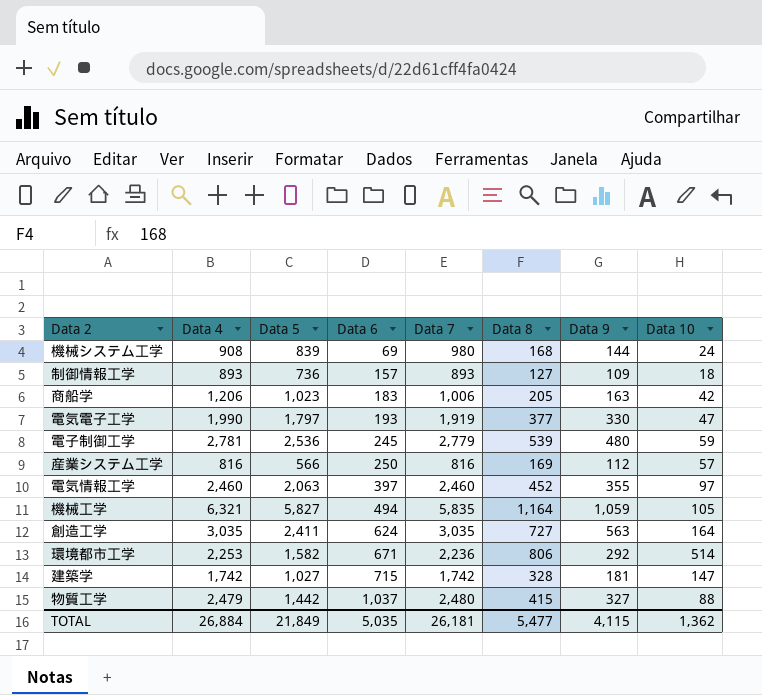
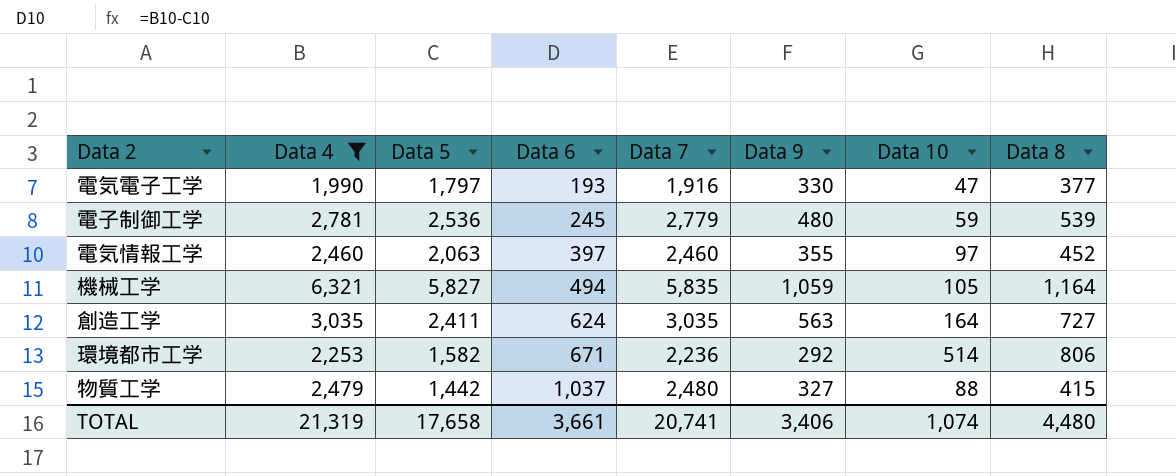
filter: none -> Data 4 >= 1,990
column Data 8 | position: 6 -> 8
電気電子工学 | Data 7: 1,919 -> 1,916
TOTAL | Data 4: 26,884 -> 21,319
TOTAL | Data 5: 21,849 -> 17,658
TOTAL | Data 6: 5,035 -> 3,661
TOTAL | Data 7: 26,181 -> 20,741
TOTAL | Data 9: 4,115 -> 3,406
TOTAL | Data 10: 1,362 -> 1,074
TOTAL | Data 8: 5,477 -> 4,480

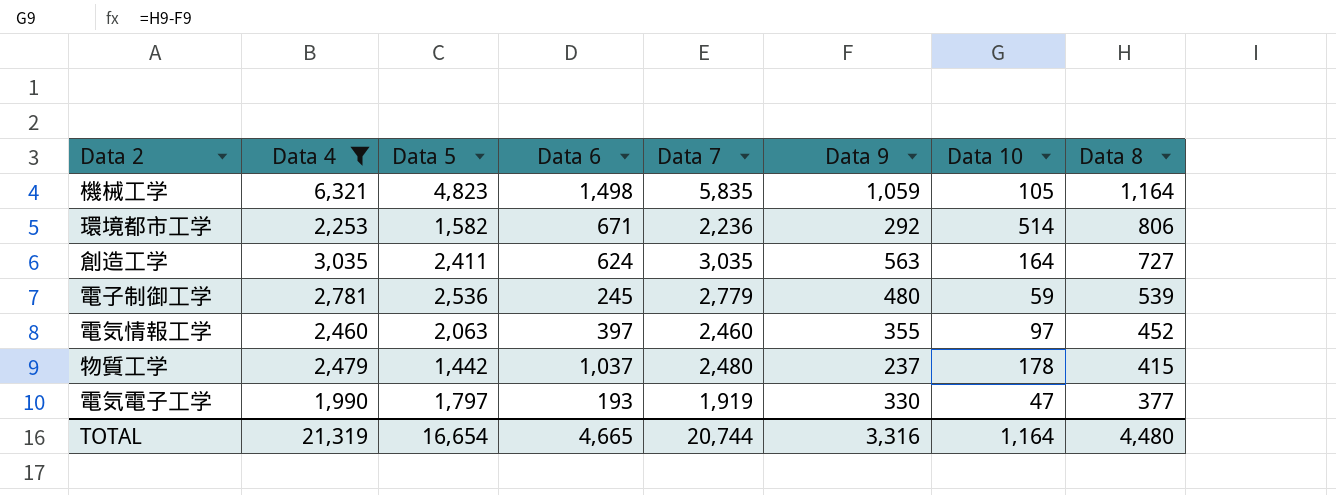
row order: Data 6 ascending -> Data 8 descending
機械工学 | Data 5: 5,827 -> 4,823
機械工学 | Data 6: 494 -> 1,498
物質工学 | Data 9: 327 -> 237
物質工学 | Data 10: 88 -> 178
電気電子工学 | Data 7: 1,916 -> 1,919
TOTAL | Data 5: 17,658 -> 16,654
TOTAL | Data 6: 3,661 -> 4,665
TOTAL | Data 7: 20,741 -> 20,744
TOTAL | Data 9: 3,406 -> 3,316
TOTAL | Data 10: 1,074 -> 1,164

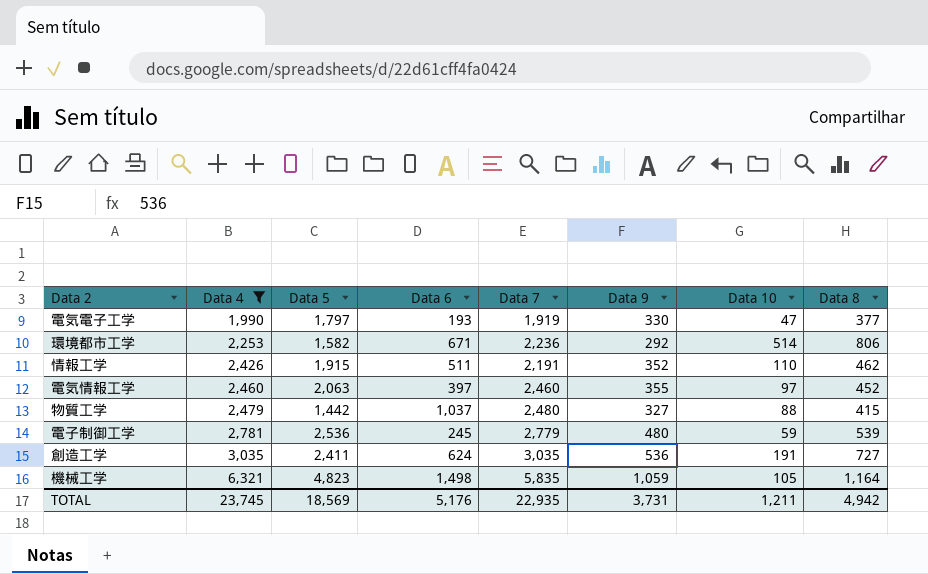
row order: Data 8 descending -> Data 4 ascending
row 情報工学: none -> 2,426 | 1,915 | 511 | 2,191 | 352 | 110 | 462
物質工学 | Data 9: 237 -> 327
物質工学 | Data 10: 178 -> 88
創造工学 | Data 9: 563 -> 536
創造工学 | Data 10: 164 -> 191
TOTAL | Data 4: 21,319 -> 23,745
TOTAL | Data 5: 16,654 -> 18,569
TOTAL | Data 6: 4,665 -> 5,176
TOTAL | Data 7: 20,744 -> 22,935
TOTAL | Data 9: 3,316 -> 3,731
TOTAL | Data 10: 1,164 -> 1,211
TOTAL | Data 8: 4,480 -> 4,942

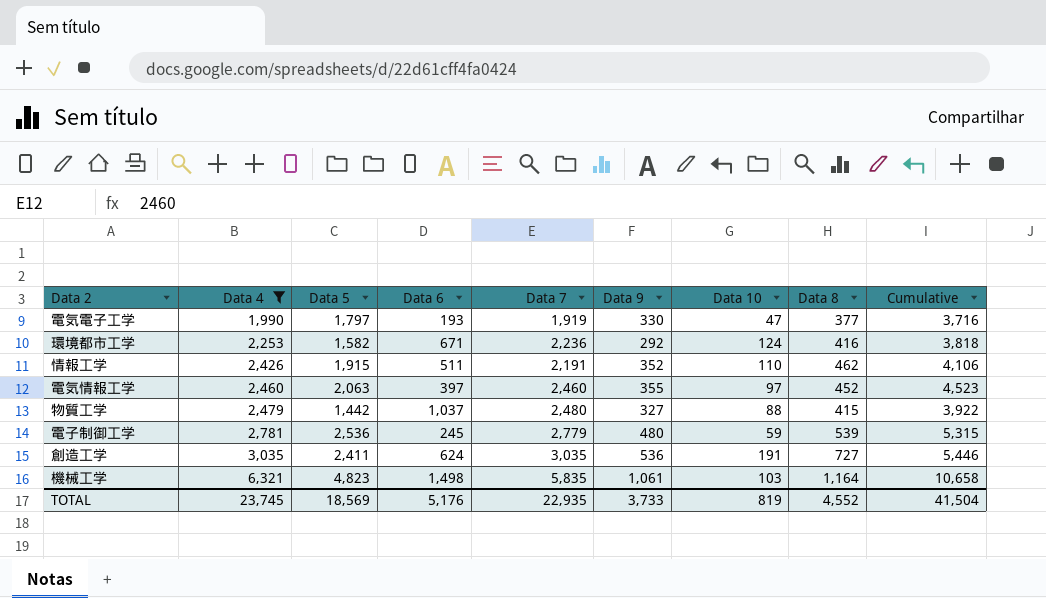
column Cumulative | formula: none -> [Data 5] + [Data 7]
環境都市工学 | Data 10: 514 -> 124
環境都市工学 | Data 8: 806 -> 416
機械工学 | Data 9: 1,059 -> 1,061
機械工学 | Data 10: 105 -> 103
TOTAL | Data 9: 3,731 -> 3,733
TOTAL | Data 10: 1,211 -> 819
TOTAL | Data 8: 4,942 -> 4,552

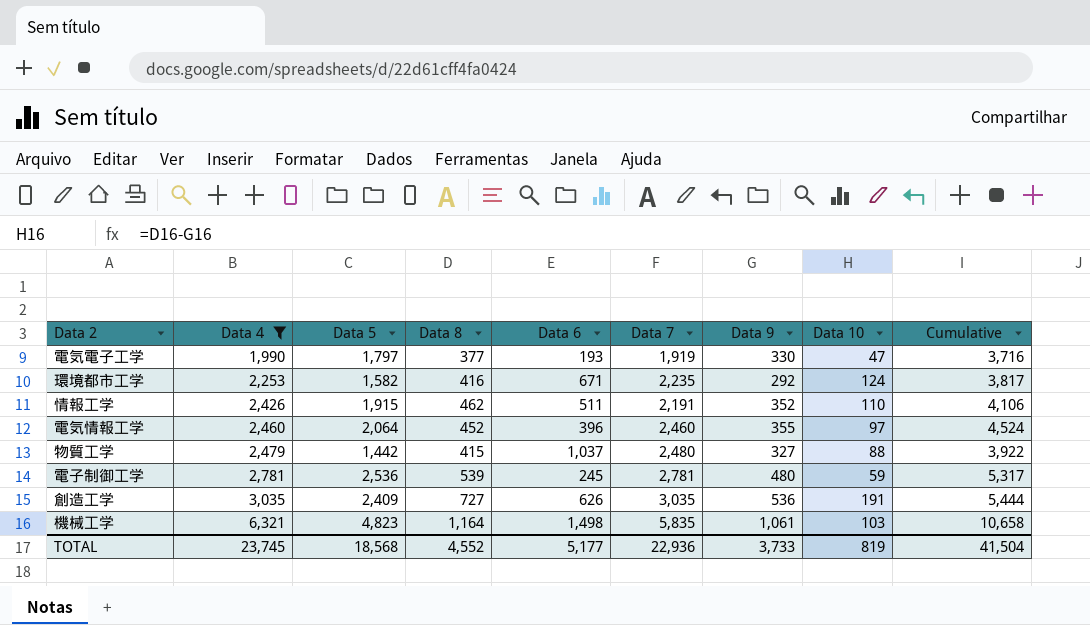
column Data 8 | position: 8 -> 4
環境都市工学 | Data 7: 2,236 -> 2,235
環境都市工学 | Cumulative: 3,818 -> 3,817
電気情報工学 | Data 5: 2,063 -> 2,064
電気情報工学 | Data 6: 397 -> 396
電気情報工学 | Cumulative: 4,523 -> 4,524
電子制御工学 | Data 7: 2,779 -> 2,781
電子制御工学 | Cumulative: 5,315 -> 5,317
創造工学 | Data 5: 2,411 -> 2,409
創造工学 | Data 6: 624 -> 626
創造工学 | Cumulative: 5,446 -> 5,444
TOTAL | Data 5: 18,569 -> 18,568
TOTAL | Data 6: 5,176 -> 5,177
TOTAL | Data 7: 22,935 -> 22,936

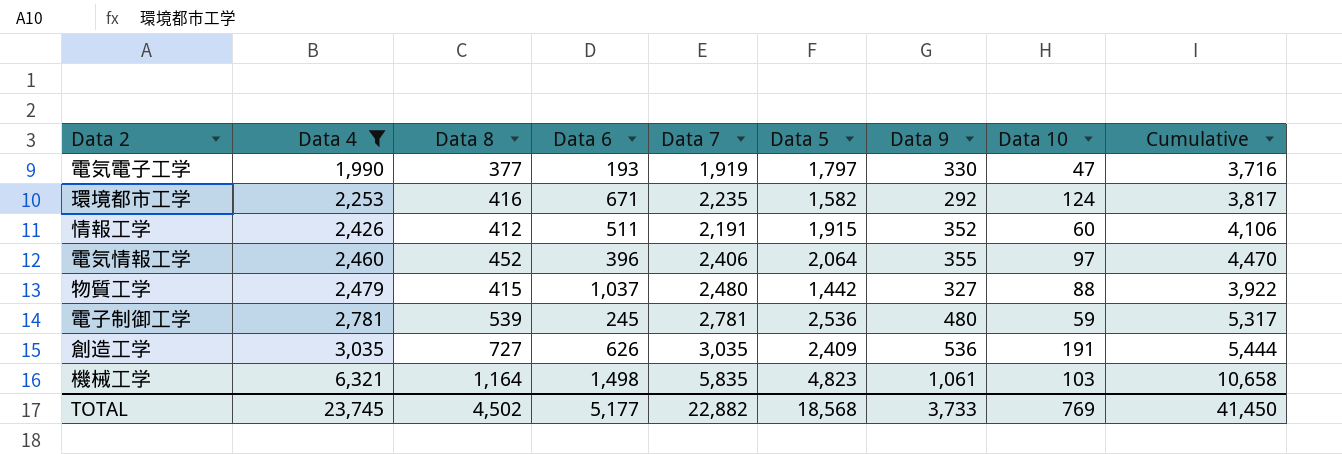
column Data 5 | position: 3 -> 6
情報工学 | Data 8: 462 -> 412
情報工学 | Data 10: 110 -> 60
電気情報工学 | Data 7: 2,460 -> 2,406
電気情報工学 | Cumulative: 4,524 -> 4,470
TOTAL | Data 8: 4,552 -> 4,502
TOTAL | Data 7: 22,936 -> 22,882
TOTAL | Data 10: 819 -> 769
TOTAL | Cumulative: 41,504 -> 41,450

